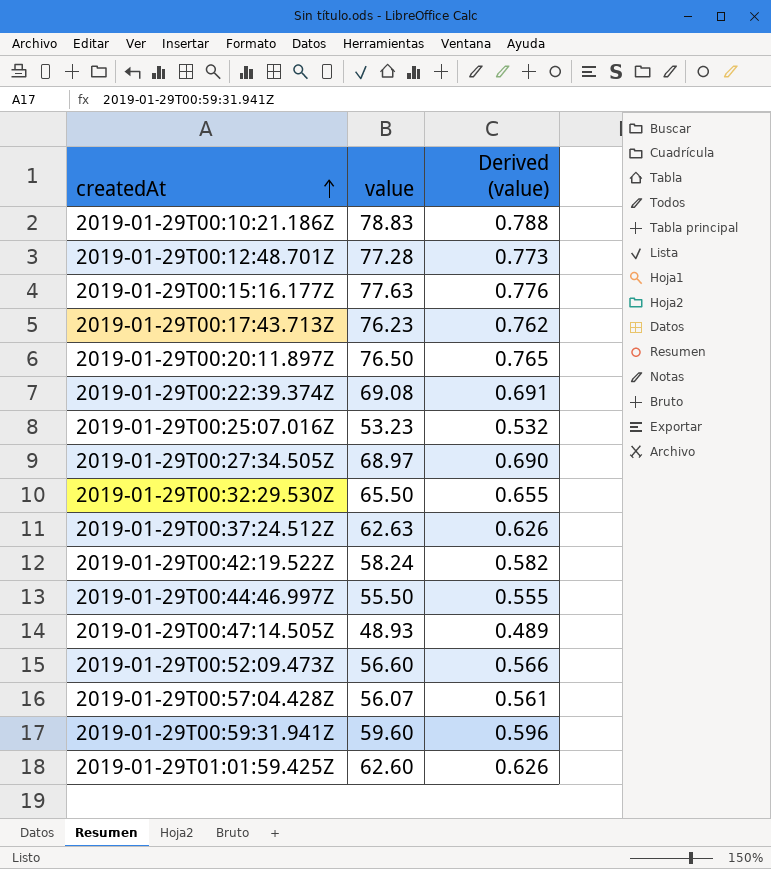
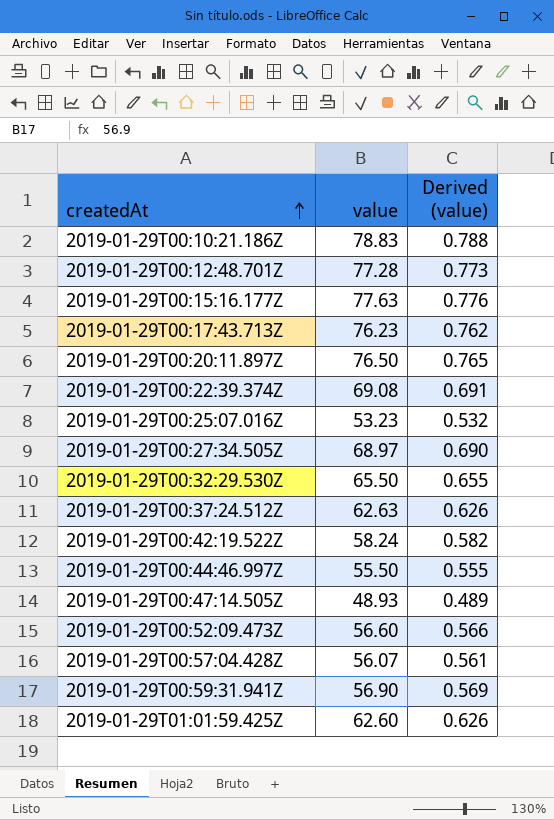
2019-01-29T00:59:31.941Z | value: 59.60 -> 56.90
2019-01-29T00:59:31.941Z | Derived (value): 0.596 -> 0.569

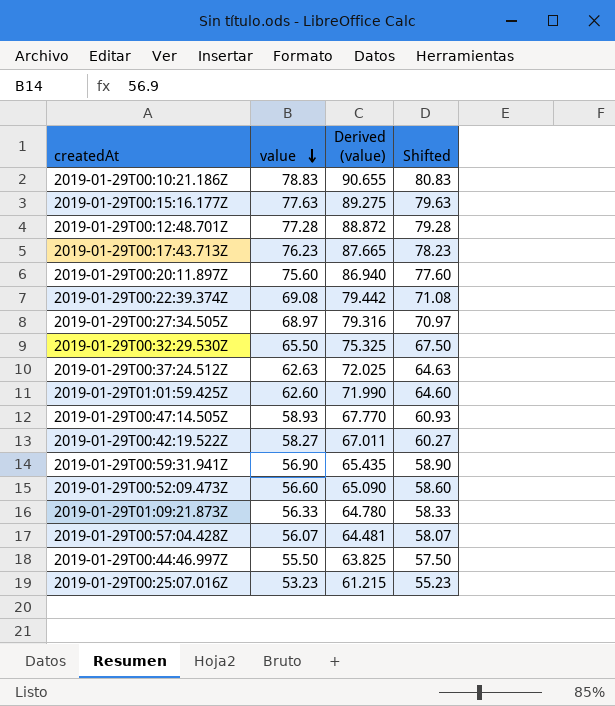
row order: createdAt ascending -> value descending
column Derived (value) | formula: [value] * 0.01 -> [value] * 1.15
column Shifted | formula: none -> [value] + 2
2019-01-29T00:20:11.897Z | value: 76.50 -> 75.60
2019-01-29T00:47:14.505Z | value: 48.93 -> 58.93
2019-01-29T00:42:19.522Z | value: 58.24 -> 58.27
row 2019-01-29T01:09:21.873Z: none -> 56.33 | 64.780 | 58.33

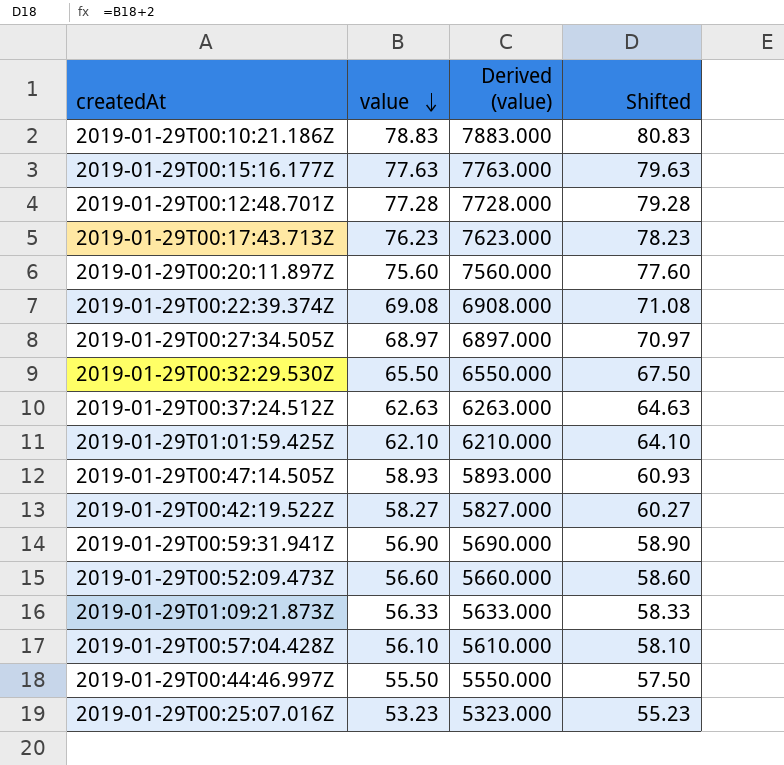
column Derived (value) | formula: [value] * 1.15 -> [value] * 100
2019-01-29T01:01:59.425Z | value: 62.60 -> 62.10
2019-01-29T01:01:59.425Z | Shifted: 64.60 -> 64.10
2019-01-29T00:57:04.428Z | value: 56.07 -> 56.10
2019-01-29T00:57:04.428Z | Shifted: 58.07 -> 58.10

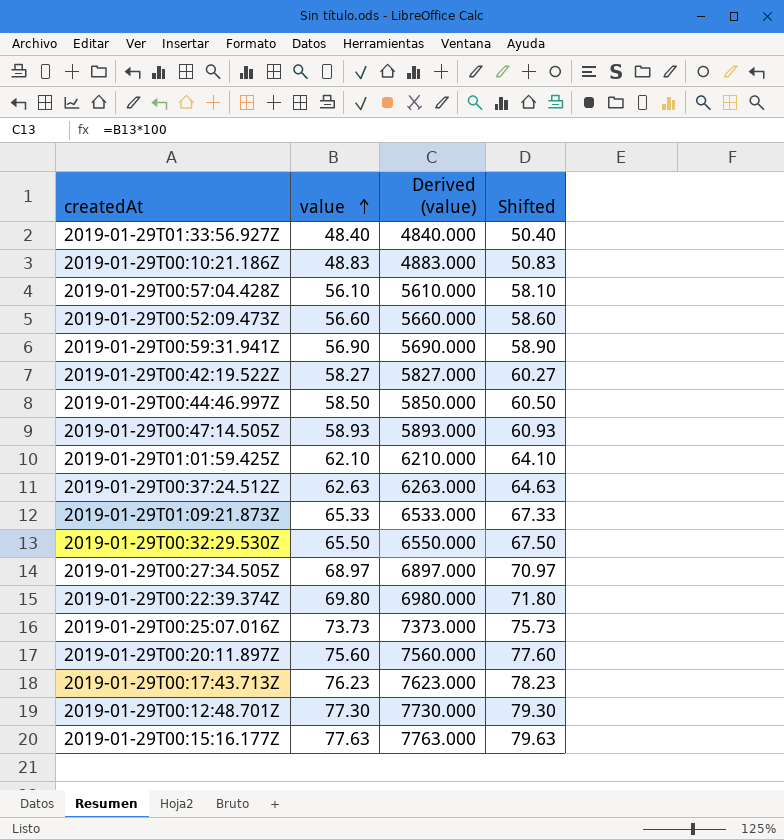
row order: value descending -> value ascending
row 2019-01-29T01:33:56.927Z: none -> 48.40 | 4840.000 | 50.40
2019-01-29T00:10:21.186Z | value: 78.83 -> 48.83
2019-01-29T00:10:21.186Z | Derived (value): 7883.000 -> 4883.000
2019-01-29T00:10:21.186Z | Shifted: 80.83 -> 50.83
2019-01-29T00:44:46.997Z | value: 55.50 -> 58.50
2019-01-29T00:44:46.997Z | Derived (value): 5550.000 -> 5850.000
2019-01-29T00:44:46.997Z | Shifted: 57.50 -> 60.50
2019-01-29T01:09:21.873Z | value: 56.33 -> 65.33
2019-01-29T01:09:21.873Z | Derived (value): 5633.000 -> 6533.000
2019-01-29T01:09:21.873Z | Shifted: 58.33 -> 67.33
2019-01-29T00:22:39.374Z | value: 69.08 -> 69.80
2019-01-29T00:22:39.374Z | Derived (value): 6908.000 -> 6980.000
2019-01-29T00:22:39.374Z | Shifted: 71.08 -> 71.80
2019-01-29T00:25:07.016Z | value: 53.23 -> 73.73
2019-01-29T00:25:07.016Z | Derived (value): 5323.000 -> 7373.000
2019-01-29T00:25:07.016Z | Shifted: 55.23 -> 75.73
2019-01-29T00:12:48.701Z | value: 77.28 -> 77.30
2019-01-29T00:12:48.701Z | Derived (value): 7728.000 -> 7730.000
2019-01-29T00:12:48.701Z | Shifted: 79.28 -> 79.30

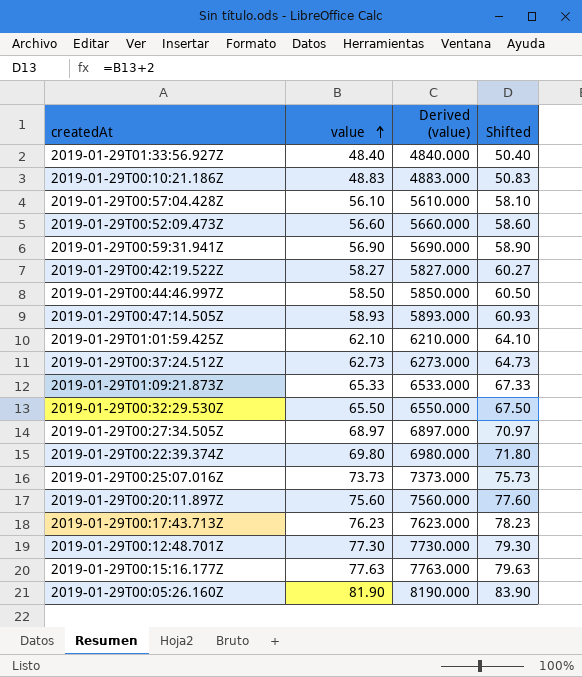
2019-01-29T00:37:24.512Z | value: 62.63 -> 62.73
2019-01-29T00:37:24.512Z | Derived (value): 6263.000 -> 6273.000
2019-01-29T00:37:24.512Z | Shifted: 64.63 -> 64.73
row 2019-01-29T00:05:26.160Z: none -> 81.90 | 8190.000 | 83.90

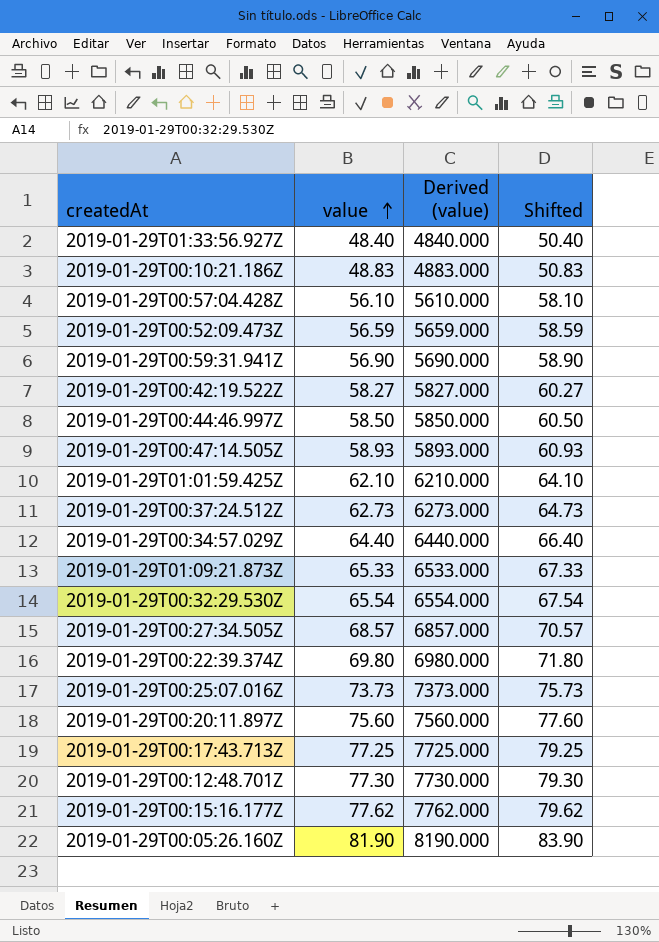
2019-01-29T00:52:09.473Z | value: 56.60 -> 56.59
2019-01-29T00:52:09.473Z | Derived (value): 5660.000 -> 5659.000
2019-01-29T00:52:09.473Z | Shifted: 58.60 -> 58.59
row 2019-01-29T00:34:57.029Z: none -> 64.40 | 6440.000 | 66.40
2019-01-29T00:32:29.530Z | value: 65.50 -> 65.54
2019-01-29T00:32:29.530Z | Derived (value): 6550.000 -> 6554.000
2019-01-29T00:32:29.530Z | Shifted: 67.50 -> 67.54
2019-01-29T00:27:34.505Z | value: 68.97 -> 68.57
2019-01-29T00:27:34.505Z | Derived (value): 6897.000 -> 6857.000
2019-01-29T00:27:34.505Z | Shifted: 70.97 -> 70.57
2019-01-29T00:17:43.713Z | value: 76.23 -> 77.25
2019-01-29T00:17:43.713Z | Derived (value): 7623.000 -> 7725.000
2019-01-29T00:17:43.713Z | Shifted: 78.23 -> 79.25
2019-01-29T00:15:16.177Z | value: 77.63 -> 77.62
2019-01-29T00:15:16.177Z | Derived (value): 7763.000 -> 7762.000
2019-01-29T00:15:16.177Z | Shifted: 79.63 -> 79.62

